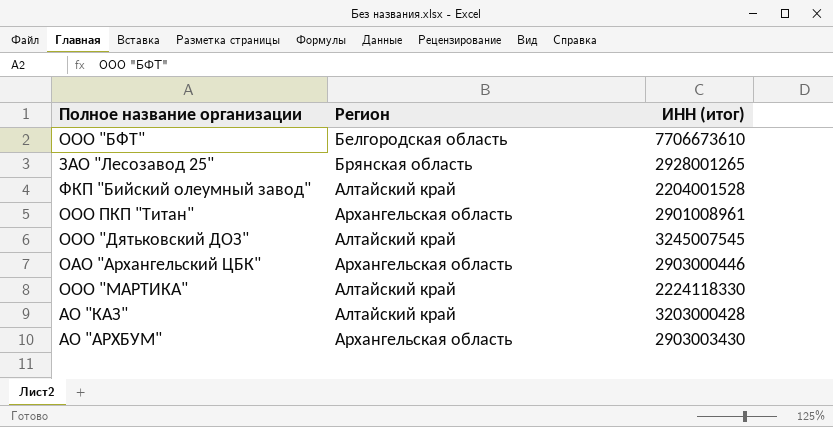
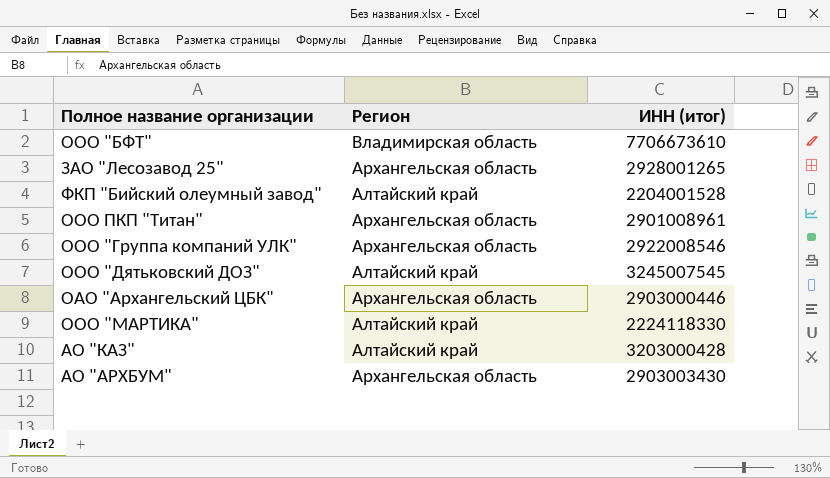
ООО "БФТ" | Регион: Белгородская область -> Владимирская область
ЗАО "Лесозавод 25" | Регион: Брянская область -> Архангельская область
row ООО "Группа компаний УЛК": none -> Архангельская область | 2922008546

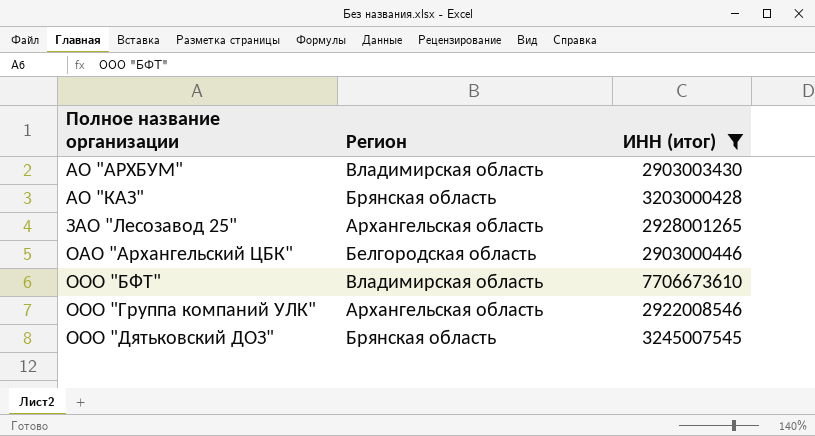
filter: none -> ИНН (итог) >= 2903000446
row order: none -> Полное название организации ascending
АО "АРХБУМ" | Регион: Архангельская область -> Владимирская область
АО "КАЗ" | Регион: Алтайский край -> Брянская область
ОАО "Архангельский ЦБК" | Регион: Архангельская область -> Белгородская область
ООО "Дятьковский ДОЗ" | Регион: Алтайский край -> Брянская область

